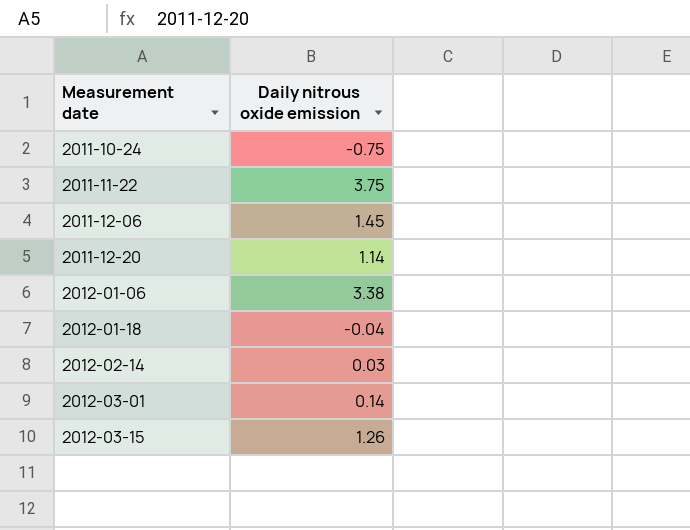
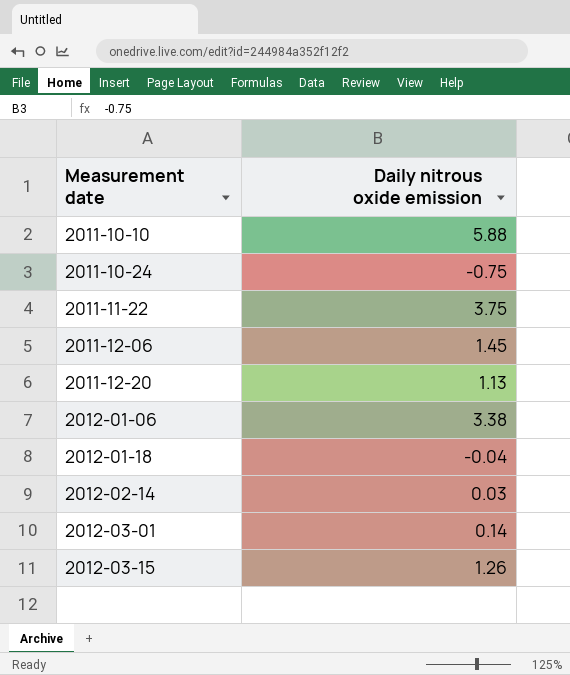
row 2011-10-10: none -> 5.88
2011-12-20 | Daily nitrous oxide emission: 1.14 -> 1.13

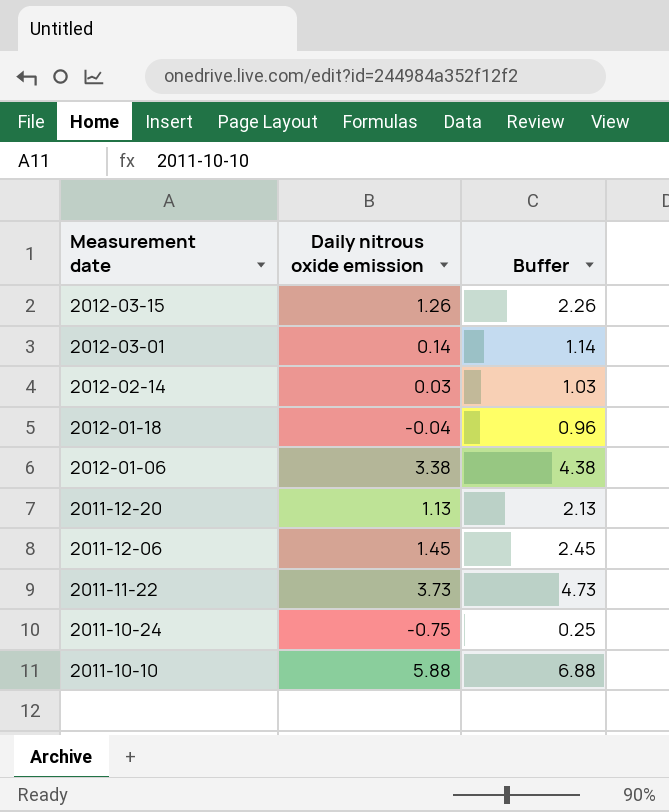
row order: Measurement date ascending -> Measurement date descending
column Buffer | formula: none -> [Daily nitrous oxide emission] + 1
2011-11-22 | Daily nitrous oxide emission: 3.75 -> 3.73

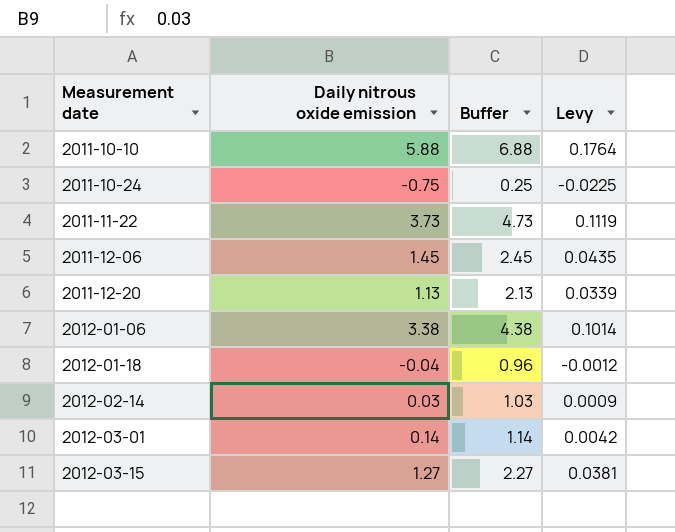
row order: Measurement date descending -> Measurement date ascending
column Levy | formula: none -> [Daily nitrous oxide emission] * 0.03
2012-03-15 | Daily nitrous oxide emission: 1.26 -> 1.27
2012-03-15 | Buffer: 2.26 -> 2.27

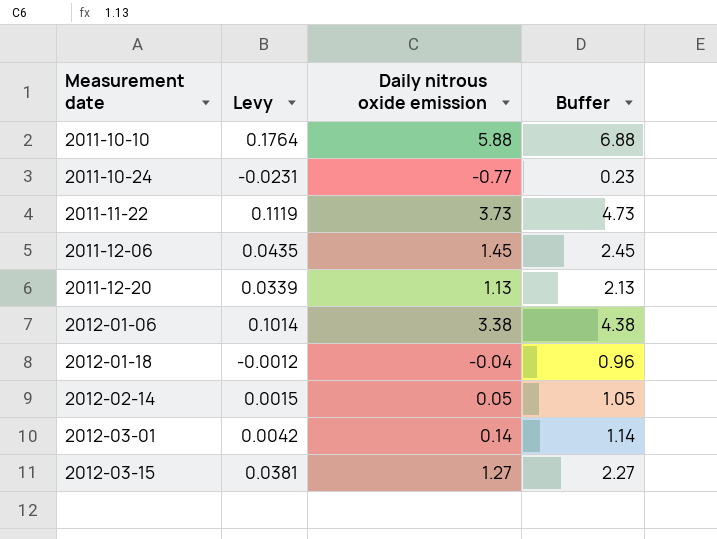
column Levy | position: 4 -> 2
2011-10-24 | Levy: -0.0225 -> -0.0231
2011-10-24 | Daily nitrous oxide emission: -0.75 -> -0.77
2011-10-24 | Buffer: 0.25 -> 0.23
2012-02-14 | Levy: 0.0009 -> 0.0015
2012-02-14 | Daily nitrous oxide emission: 0.03 -> 0.05
2012-02-14 | Buffer: 1.03 -> 1.05

